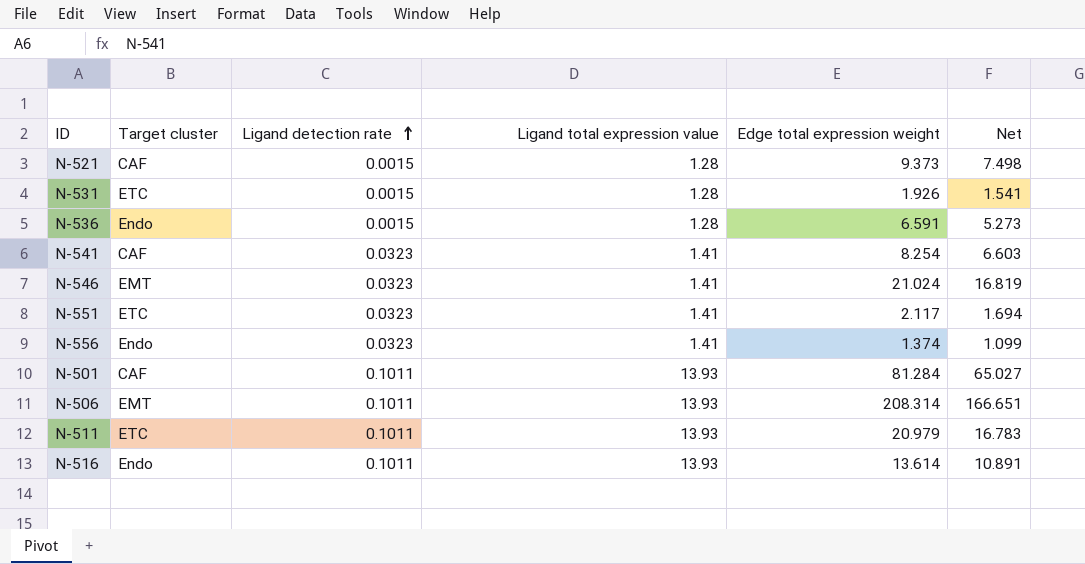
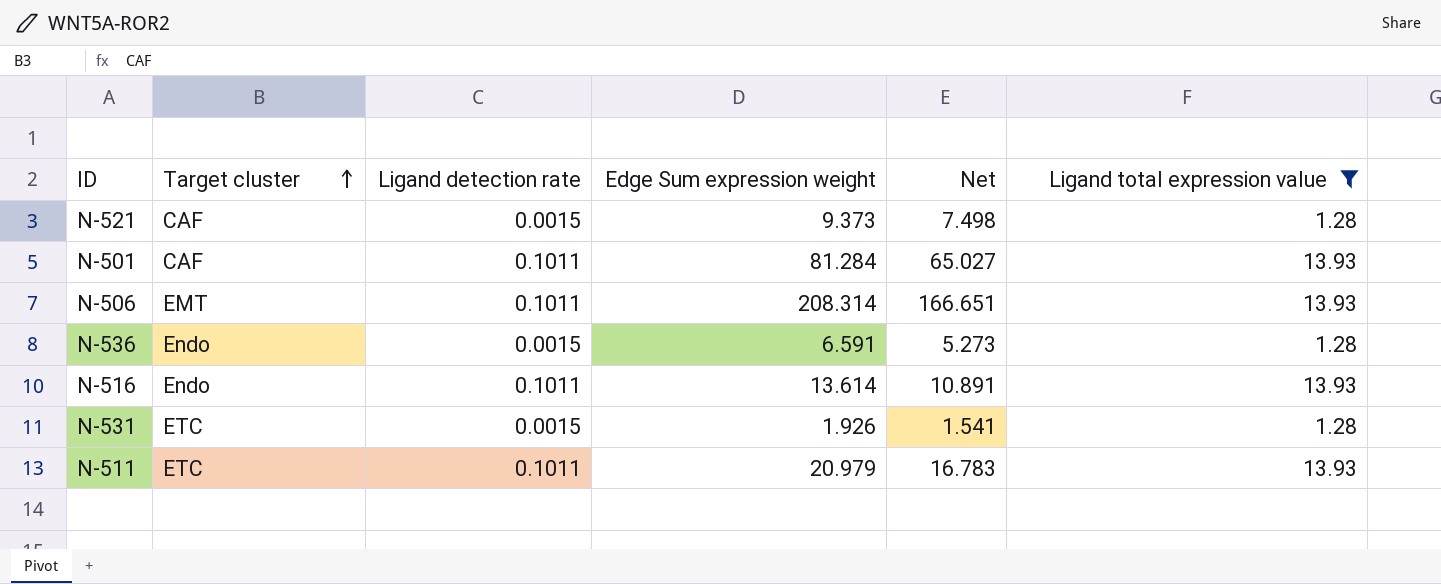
filter: none -> Ligand total expression value != 1.41
row order: Ligand detection rate ascending -> Target cluster ascending
column name: Edge total expression weight -> Edge Sum expression weight
column Ligand total expression value | position: 4 -> 6

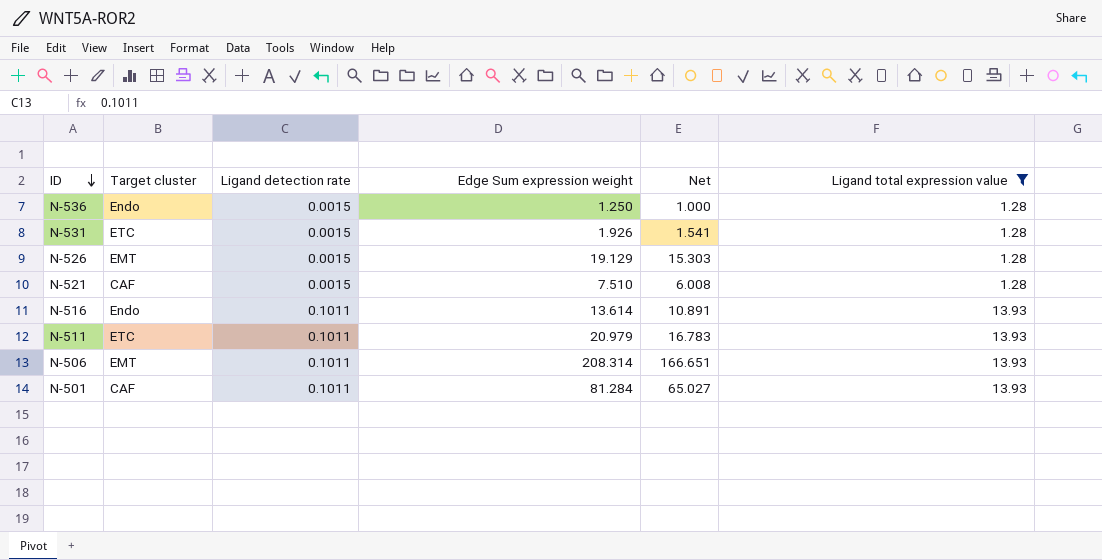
row order: Target cluster ascending -> ID descending
N-536 | Edge Sum expression weight: 6.591 -> 1.250
N-536 | Net: 5.273 -> 1.000
row N-526: none -> EMT | 0.0015 | 19.129 | 15.303 | 1.28
N-521 | Edge Sum expression weight: 9.373 -> 7.510
N-521 | Net: 7.498 -> 6.008

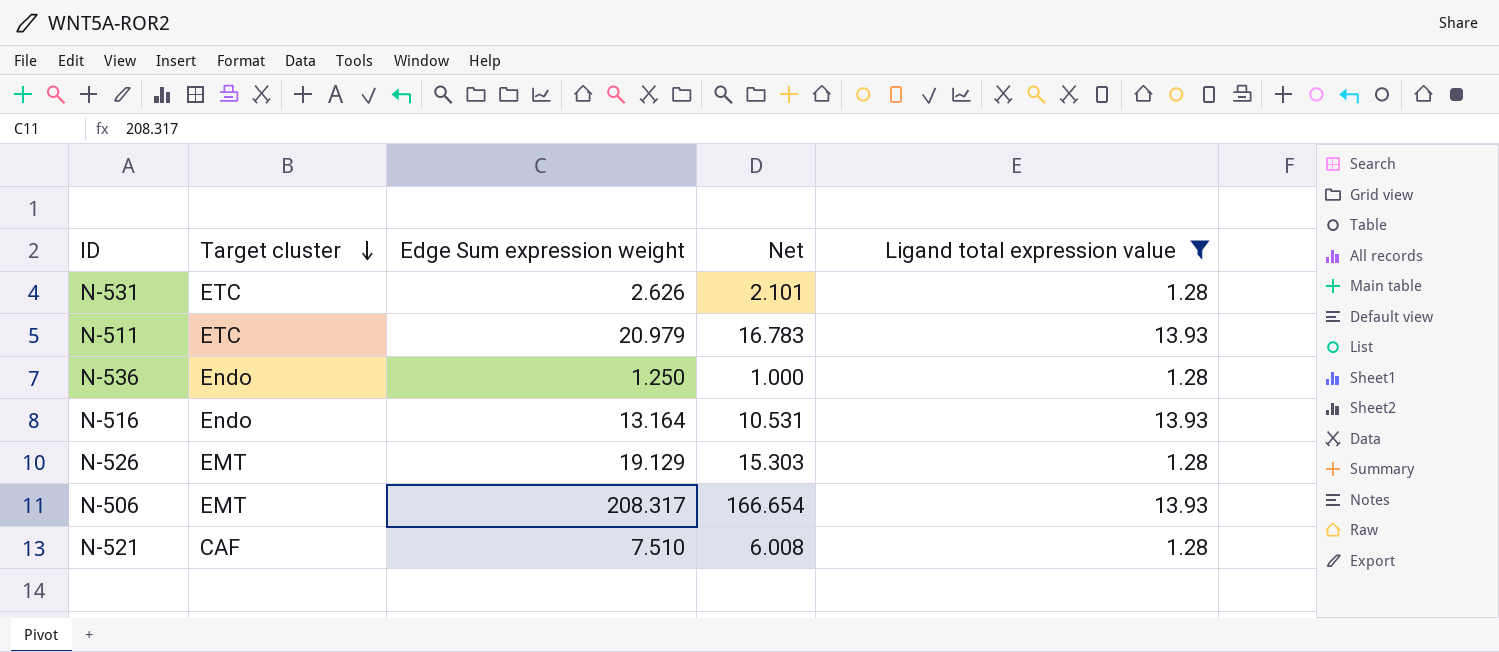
row order: ID descending -> Target cluster descending
column Ligand detection rate | position: 3 -> none
row N-501: CAF | 0.1011 | 81.284 | 65.027 | 13.93 -> none
N-531 | Edge Sum expression weight: 1.926 -> 2.626
N-531 | Net: 1.541 -> 2.101
N-516 | Edge Sum expression weight: 13.614 -> 13.164
N-516 | Net: 10.891 -> 10.531
N-506 | Edge Sum expression weight: 208.314 -> 208.317
N-506 | Net: 166.651 -> 166.654

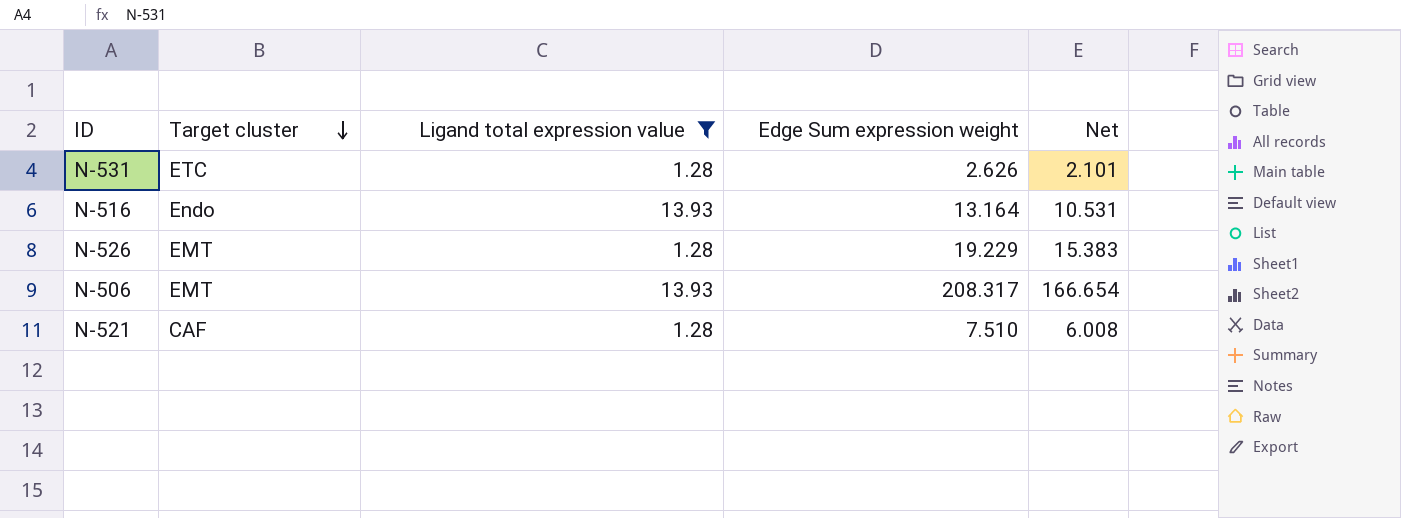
column Ligand total expression value | position: 5 -> 3
row N-511: ETC | 20.979 | 16.783 | 13.93 -> none
row N-536: Endo | 1.250 | 1.000 | 1.28 -> none
N-526 | Edge Sum expression weight: 19.129 -> 19.229
N-526 | Net: 15.303 -> 15.383

